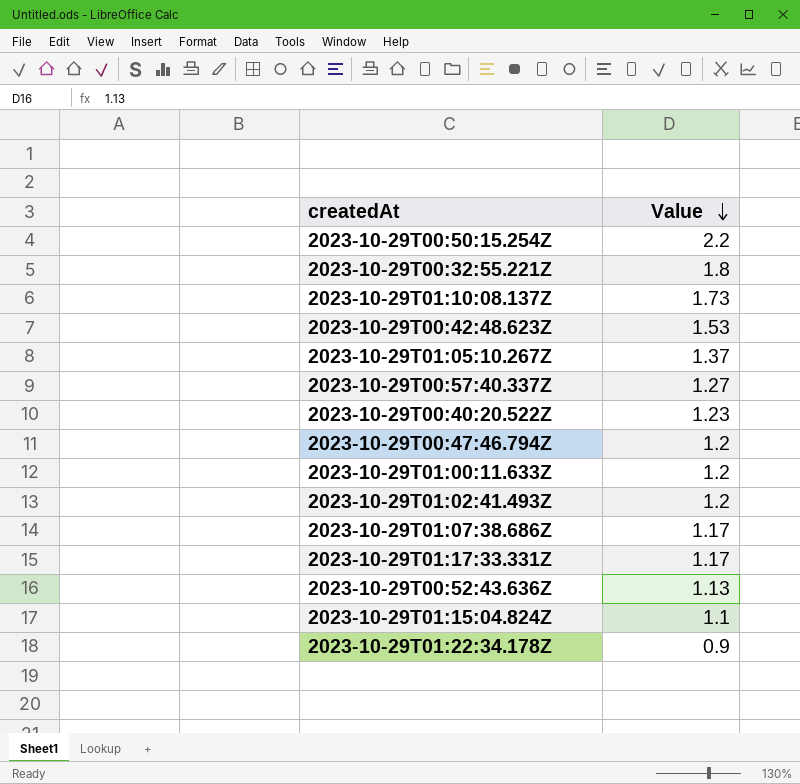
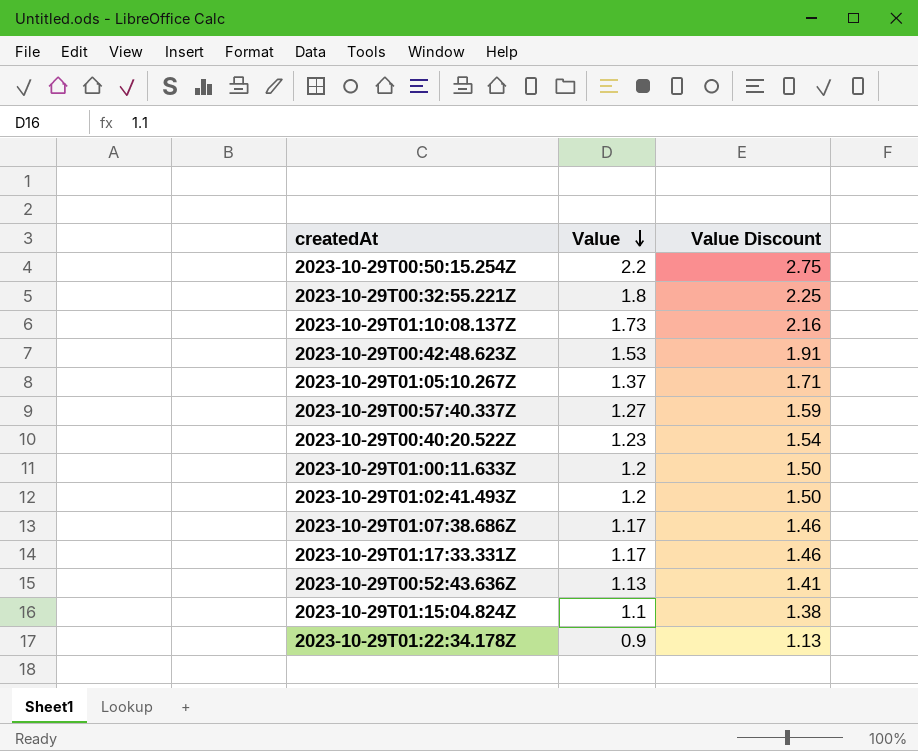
column Value Discount | formula: none -> [Value] * 1.25
row 2023-10-29T00:47:46.794Z: 1.2 -> none

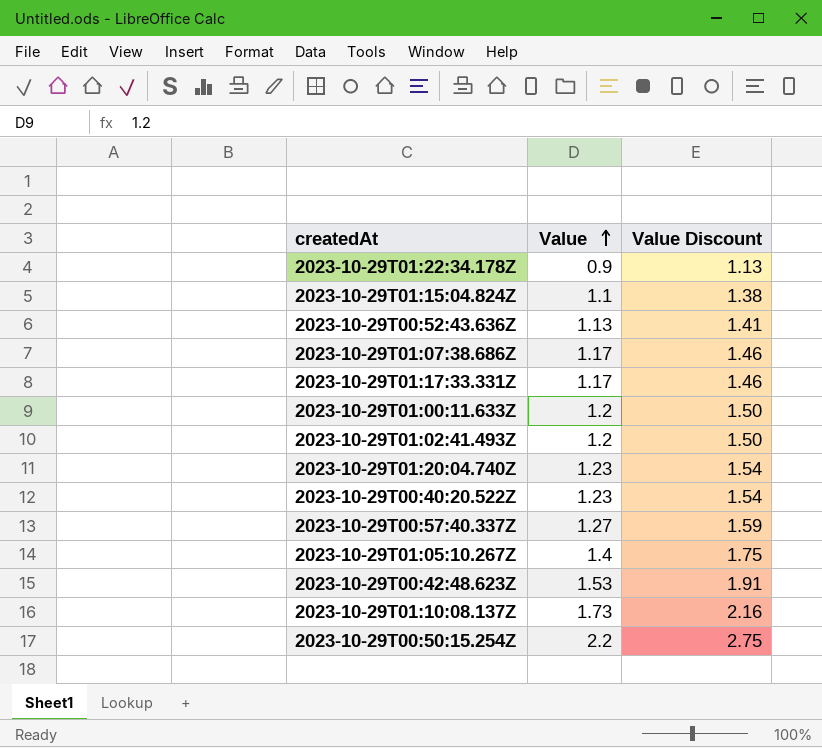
row order: Value descending -> Value ascending
row 2023-10-29T00:32:55.221Z: 1.8 | 2.25 -> none
row 2023-10-29T01:20:04.740Z: none -> 1.23 | 1.54
2023-10-29T01:05:10.267Z | Value: 1.37 -> 1.4
2023-10-29T01:05:10.267Z | Value Discount: 1.71 -> 1.75

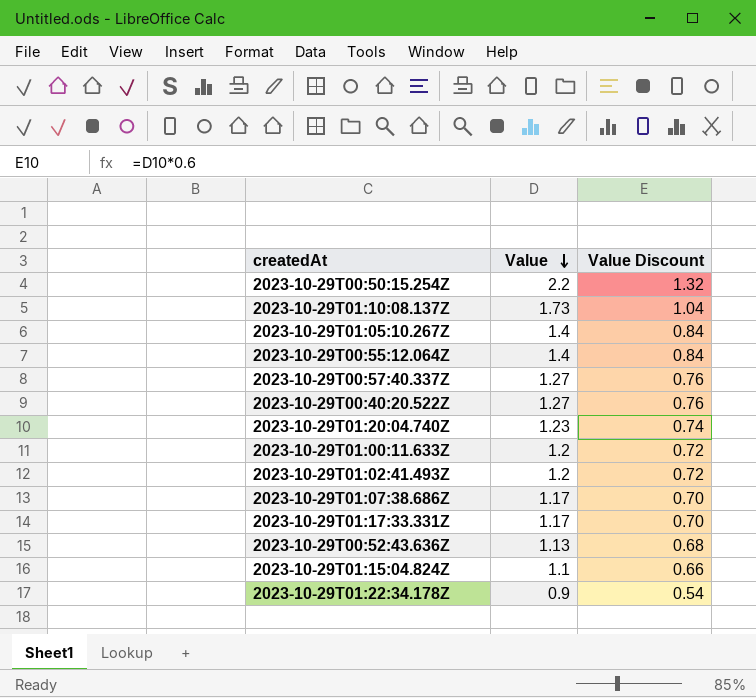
row order: Value ascending -> Value descending
column Value Discount | formula: [Value] * 1.25 -> [Value] * 0.6
row 2023-10-29T00:42:48.623Z: 1.53 | 1.91 -> none
row 2023-10-29T00:55:12.064Z: none -> 1.4 | 0.84
2023-10-29T00:40:20.522Z | Value: 1.23 -> 1.27

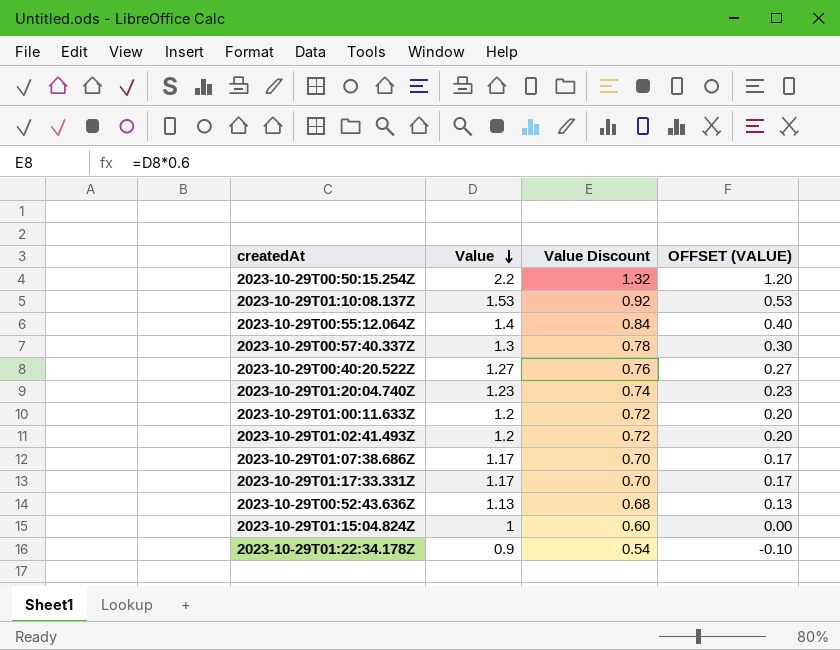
column OFFSET (VALUE) | formula: none -> [Value] - 1
row 2023-10-29T01:05:10.267Z: 1.4 | 0.84 -> none
2023-10-29T01:10:08.137Z | Value: 1.73 -> 1.53
2023-10-29T01:10:08.137Z | Value Discount: 1.04 -> 0.92
2023-10-29T00:57:40.337Z | Value: 1.27 -> 1.3
2023-10-29T00:57:40.337Z | Value Discount: 0.76 -> 0.78
2023-10-29T01:15:04.824Z | Value: 1.1 -> 1
2023-10-29T01:15:04.824Z | Value Discount: 0.66 -> 0.60

